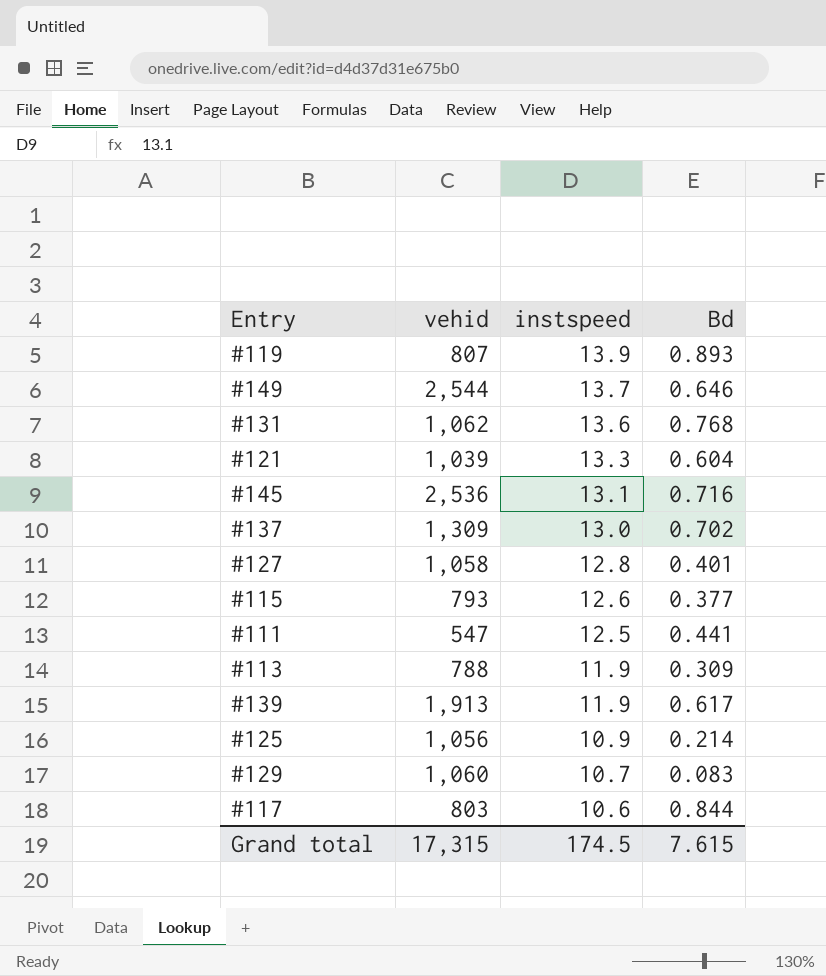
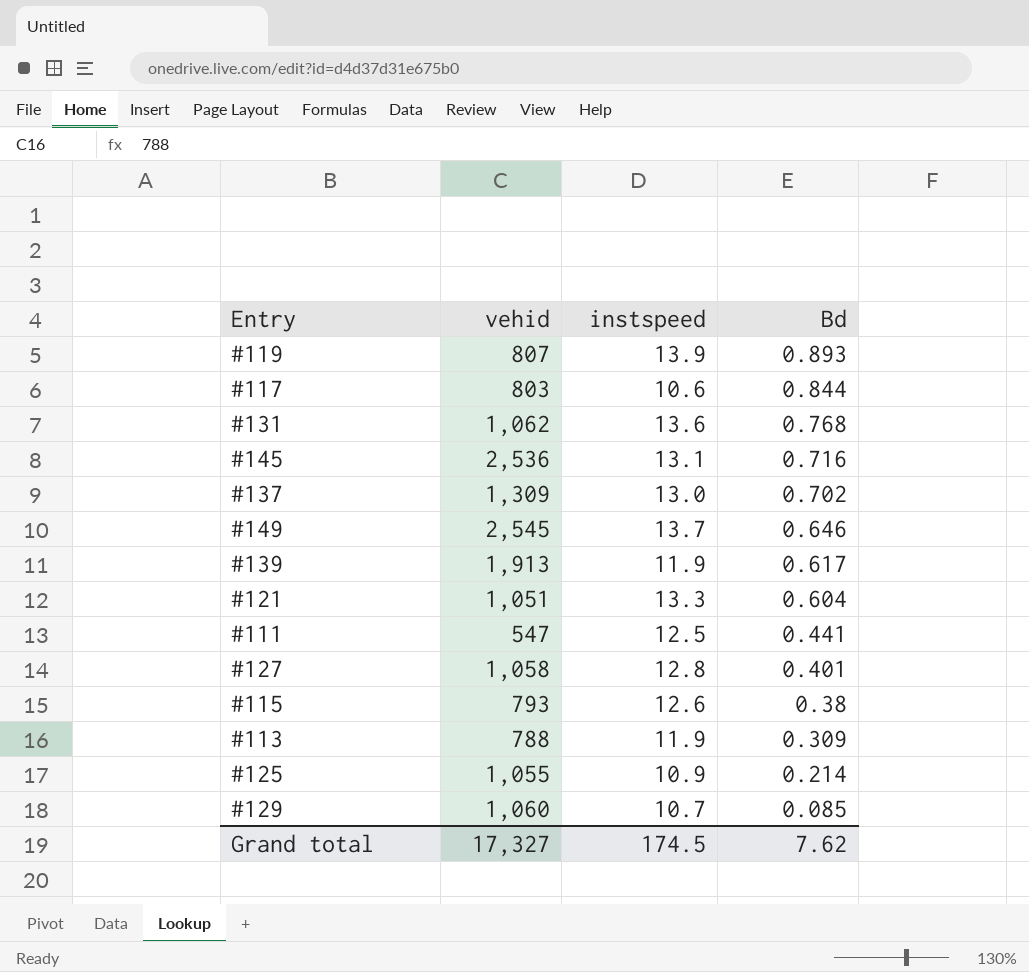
row order: instspeed descending -> Bd descending
#149 | vehid: 2,544 -> 2,545
#121 | vehid: 1,039 -> 1,051
#115 | Bd: 0.377 -> 0.38
#125 | vehid: 1,056 -> 1,055
#129 | Bd: 0.083 -> 0.085
Grand total | vehid: 17,315 -> 17,327
Grand total | Bd: 7.615 -> 7.62

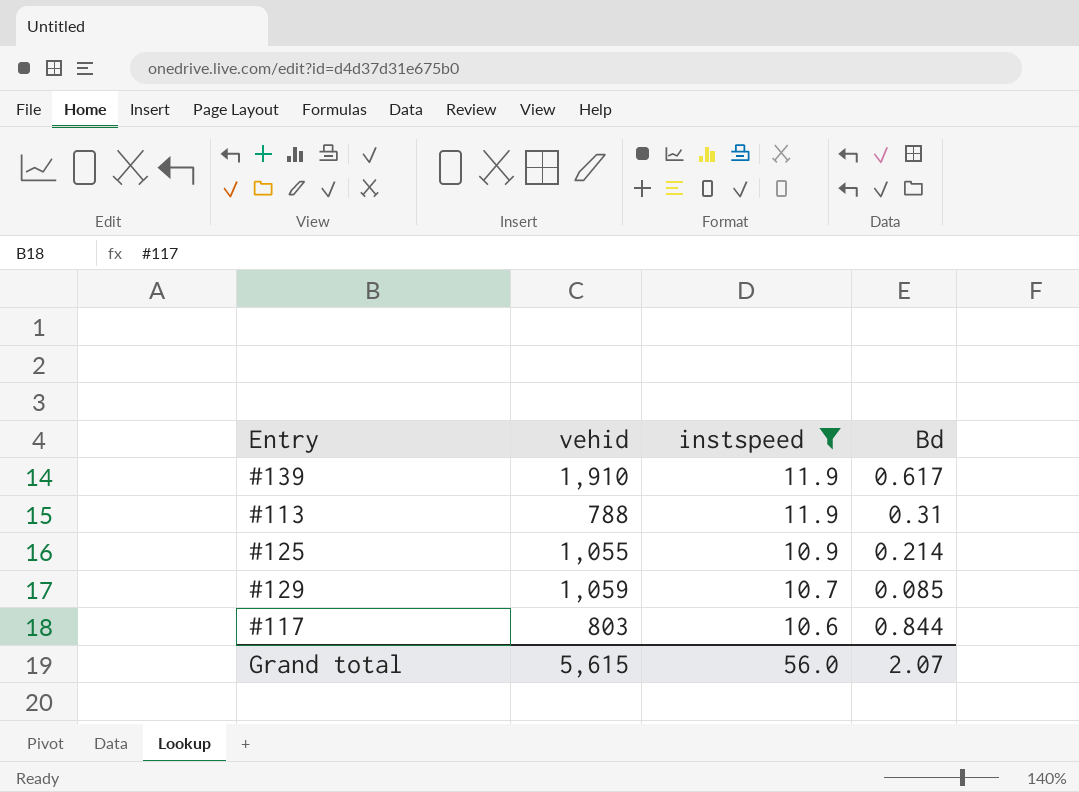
filter: none -> instspeed <= 11.9
row order: Bd descending -> instspeed descending
#139 | vehid: 1,913 -> 1,910
#113 | Bd: 0.309 -> 0.31
#129 | vehid: 1,060 -> 1,059
Grand total | vehid: 17,327 -> 5,615
Grand total | instspeed: 174.5 -> 56.0
Grand total | Bd: 7.62 -> 2.07

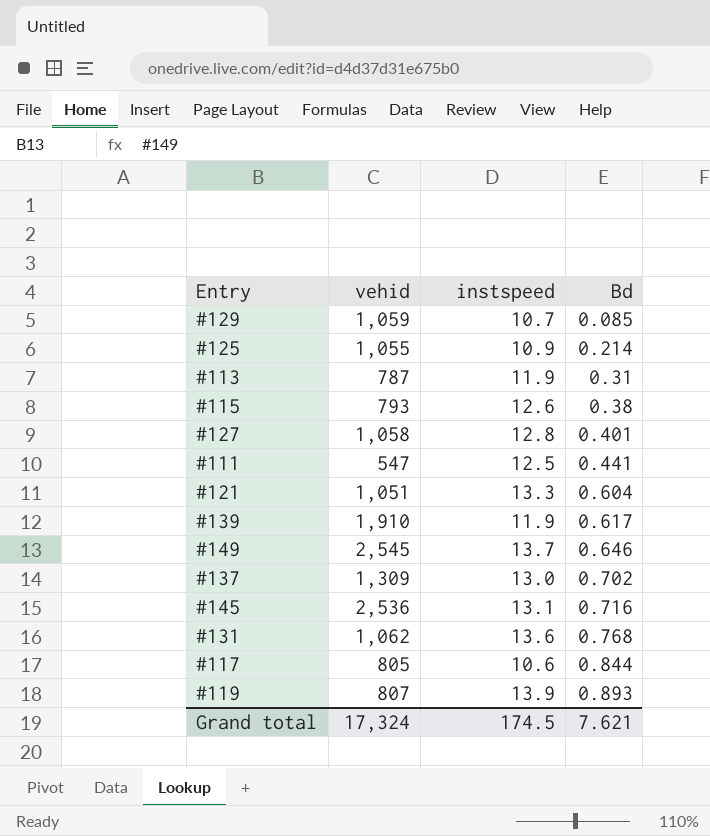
filter: instspeed <= 11.9 -> none
row order: instspeed descending -> Bd ascending
#113 | vehid: 788 -> 787
#117 | vehid: 803 -> 805
Grand total | vehid: 5,615 -> 17,324
Grand total | instspeed: 56.0 -> 174.5
Grand total | Bd: 2.07 -> 7.621

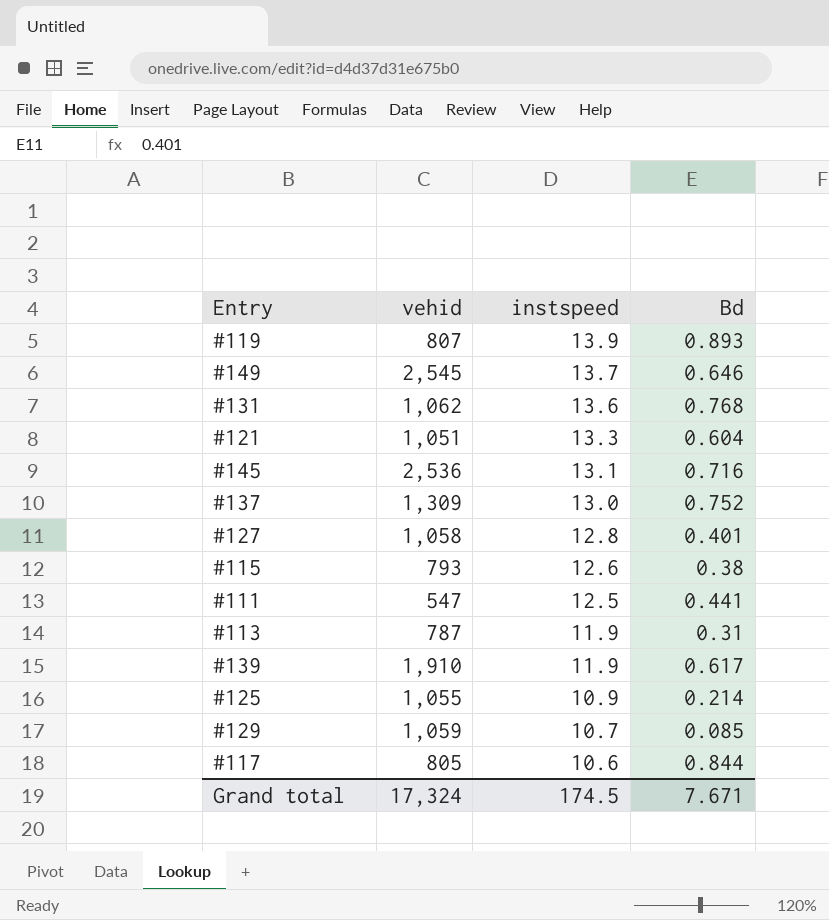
row order: Bd ascending -> instspeed descending
#137 | Bd: 0.702 -> 0.752
Grand total | Bd: 7.621 -> 7.671

